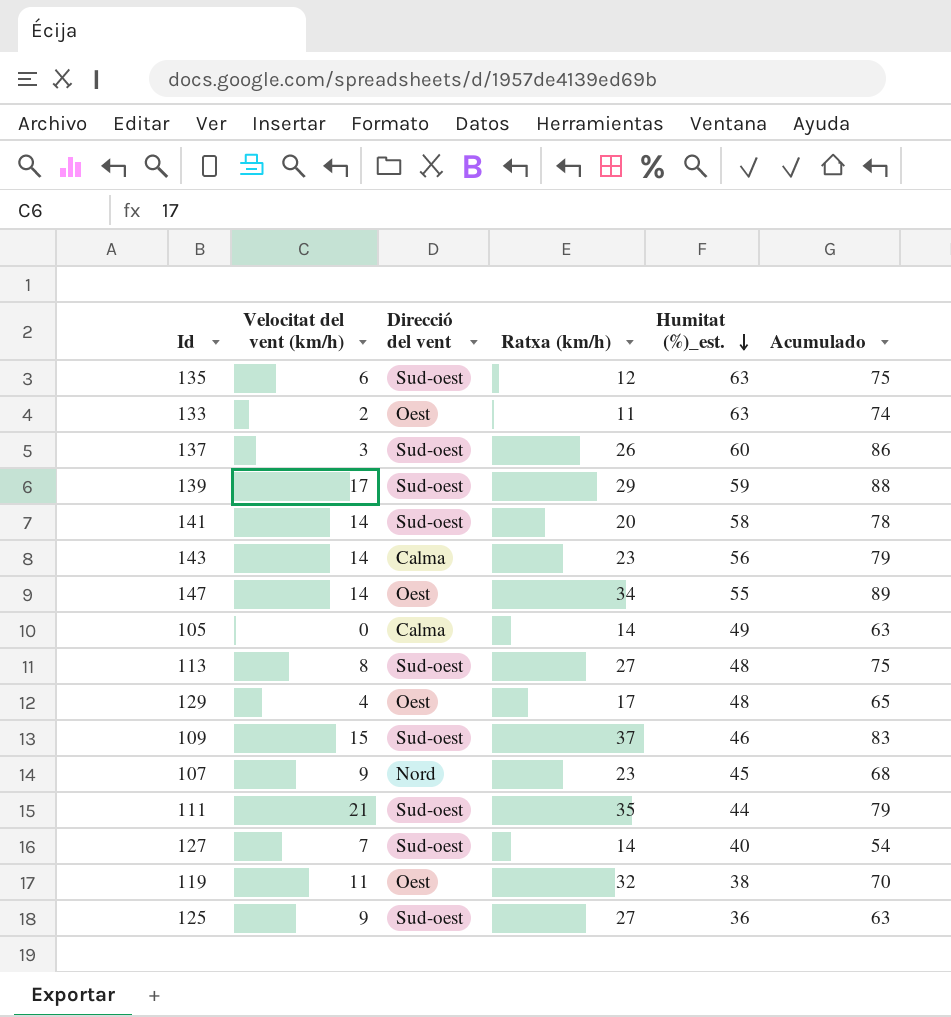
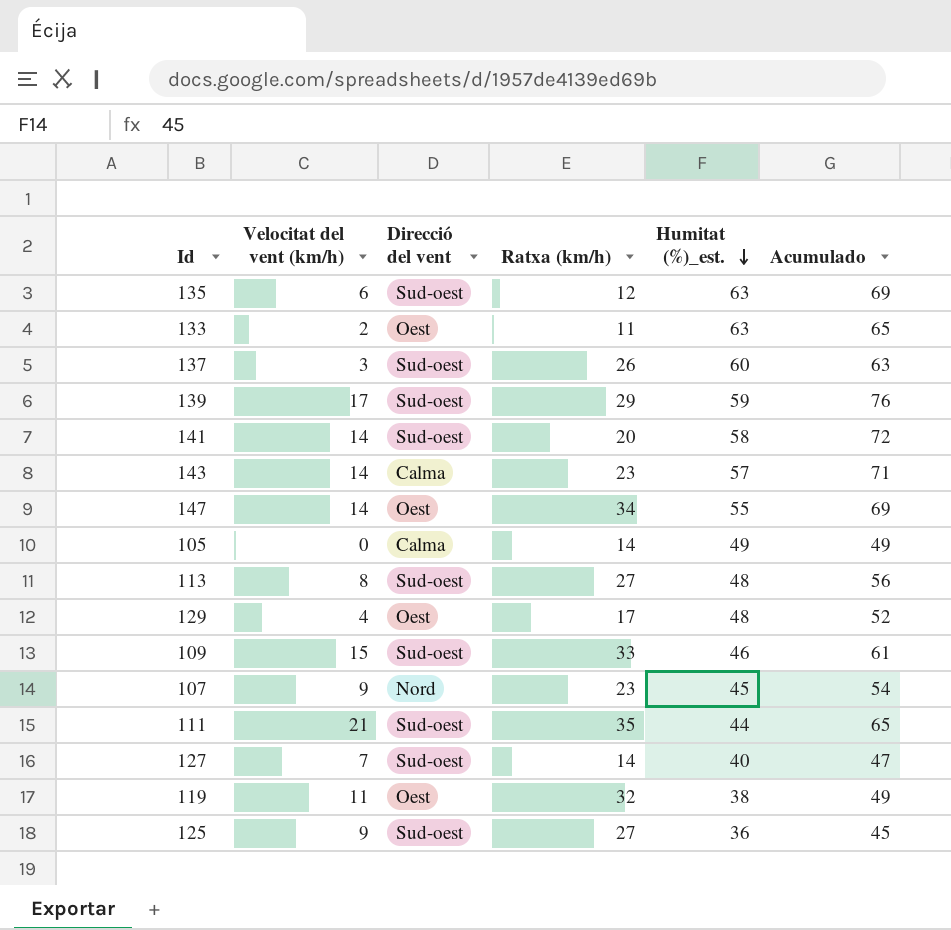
column Acumulado | formula: [Ratxa (km/h)] + [Humitat (%)_est.] -> [Velocitat del vent (km/h)] + [Humitat (%)_est.]
143 | Humitat (%)_est.: 56 -> 57
109 | Ratxa (km/h): 37 -> 33

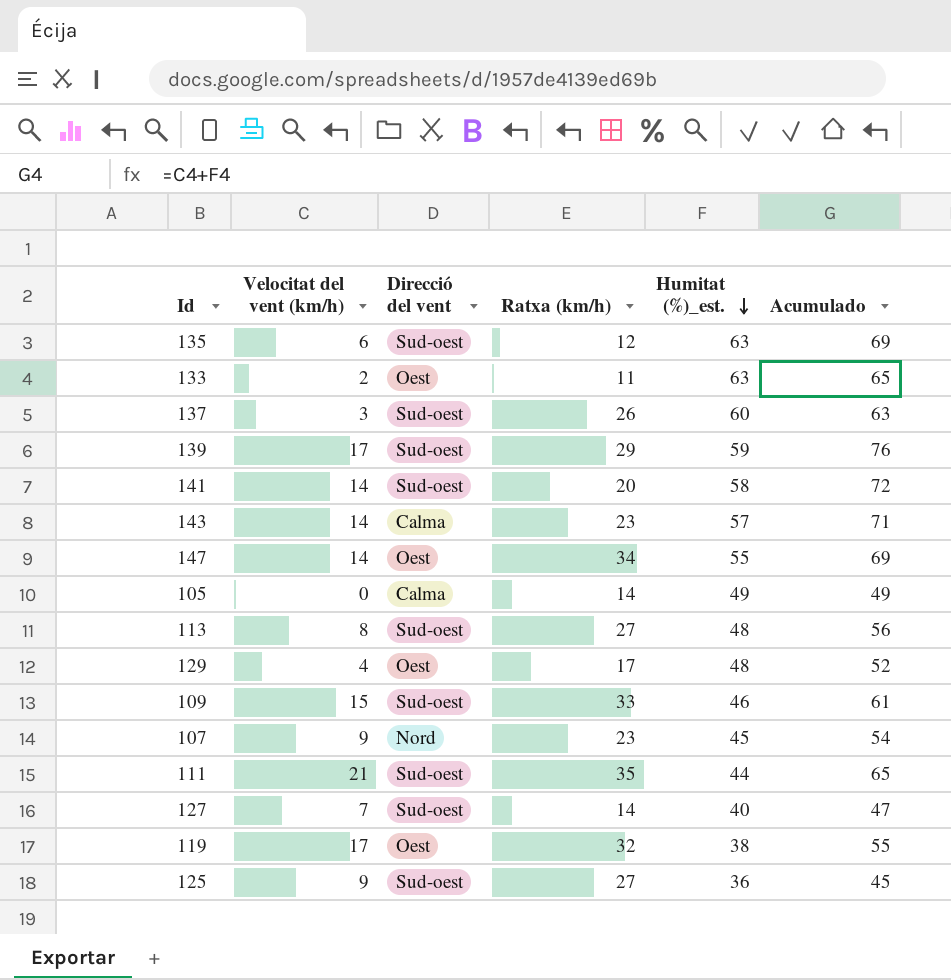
119 | Velocitat del vent (km/h): 11 -> 17
119 | Acumulado: 49 -> 55

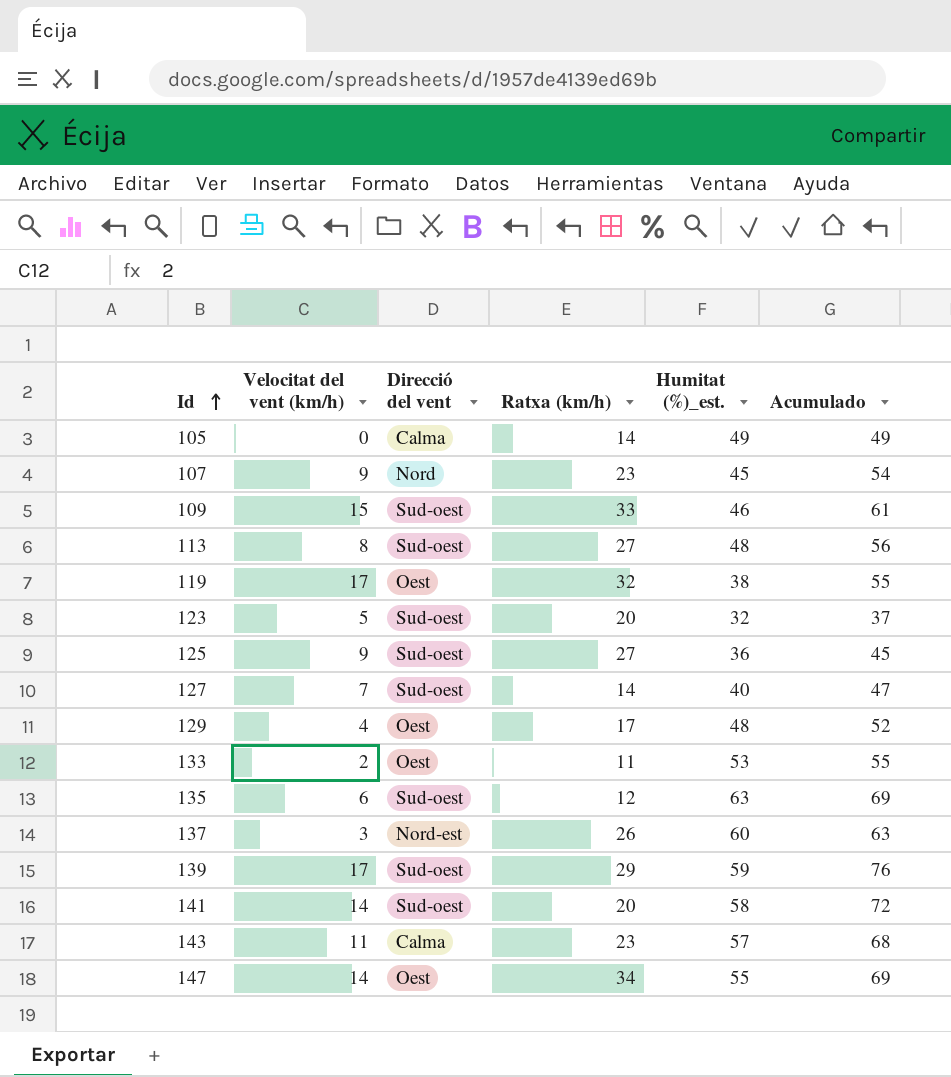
row order: Humitat (%)_est. descending -> Id ascending
row 111: 21 | Sud-oest | 35 | 44 | 65 -> none
row 123: none -> 5 | Sud-oest | 20 | 32 | 37
133 | Humitat (%)_est.: 63 -> 53
133 | Acumulado: 65 -> 55
137 | Direcció del vent: Sud-oest -> Nord-est
143 | Velocitat del vent (km/h): 14 -> 11
143 | Acumulado: 71 -> 68

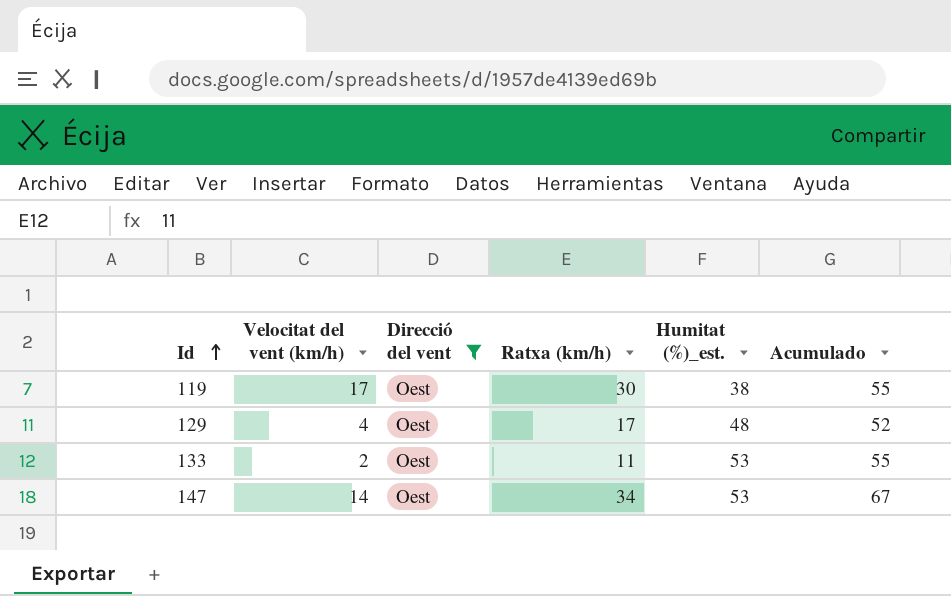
filter: none -> Direcció del vent = Oest
119 | Ratxa (km/h): 32 -> 30
147 | Humitat (%)_est.: 55 -> 53
147 | Acumulado: 69 -> 67

